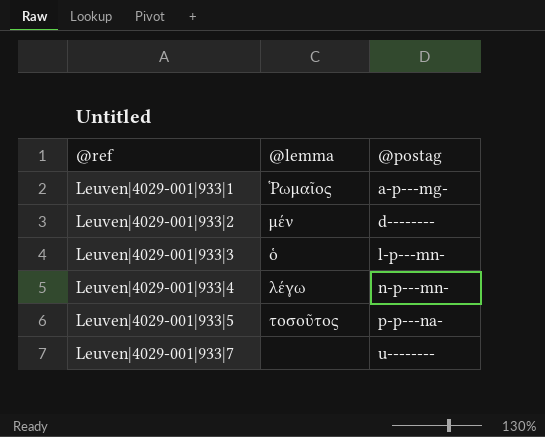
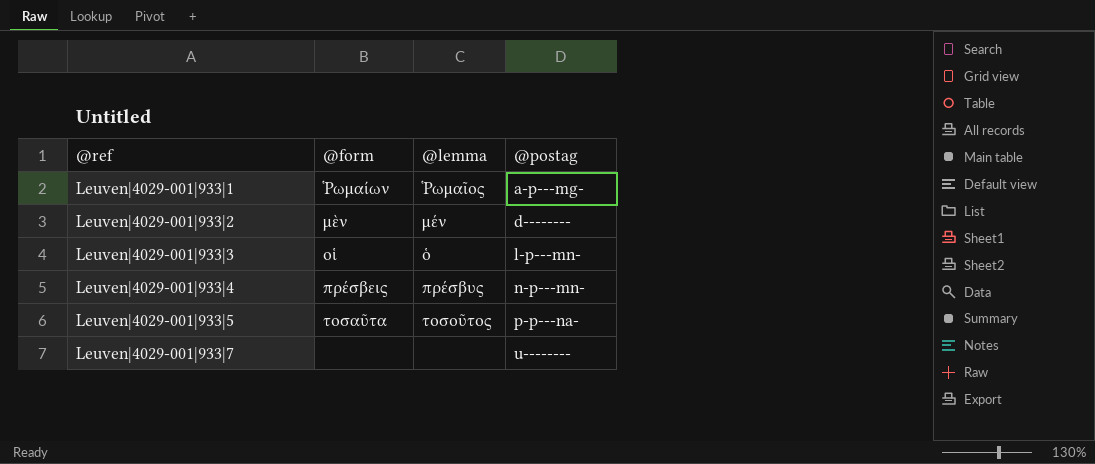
column @form | position: none -> 2
Leuven|4029-001|933|4 | @lemma: λέγω -> πρέσβυς

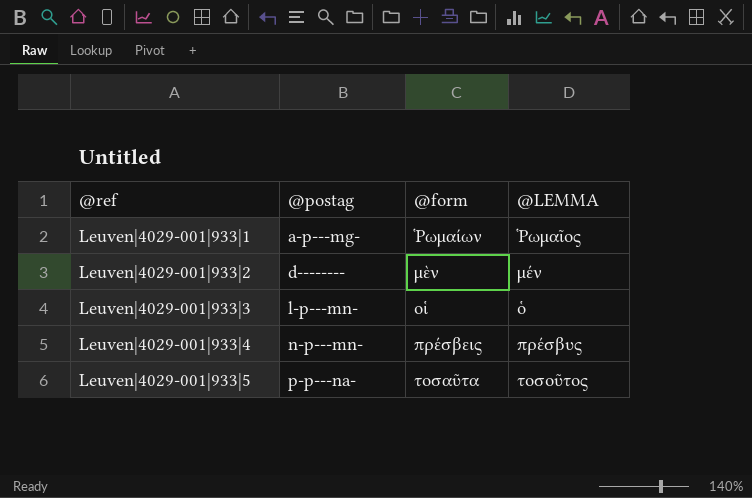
column @postag | position: 4 -> 2
column name: @lemma -> @LEMMA
row Leuven|4029-001|933|7: none | none | u-------- -> none

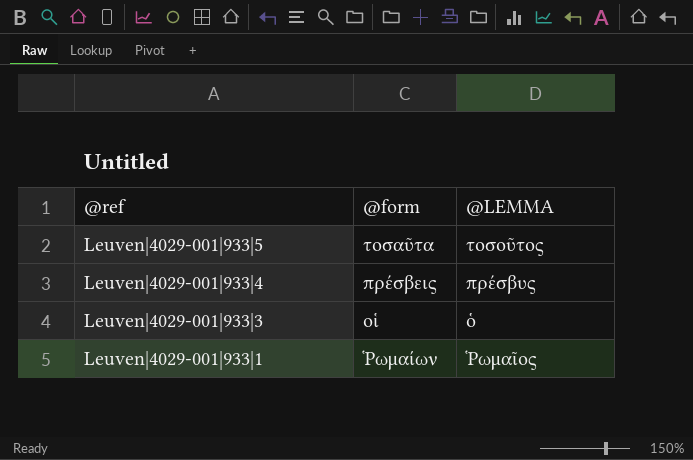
row order: @ref ascending -> @ref descending
column @postag | position: 2 -> none
row Leuven|4029-001|933|2: d-------- | μὲν | μέν -> none

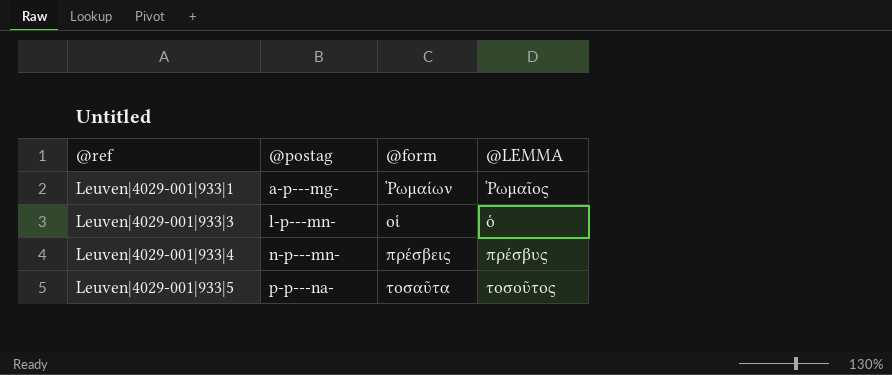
row order: @ref descending -> @ref ascending
column @postag | position: none -> 2

